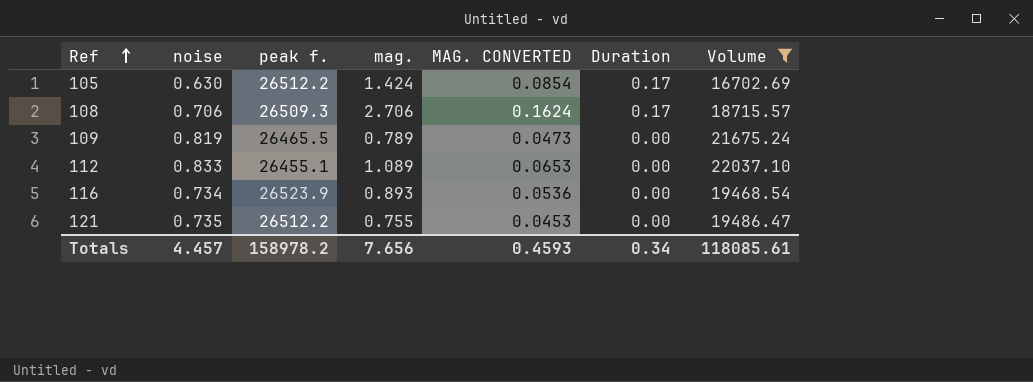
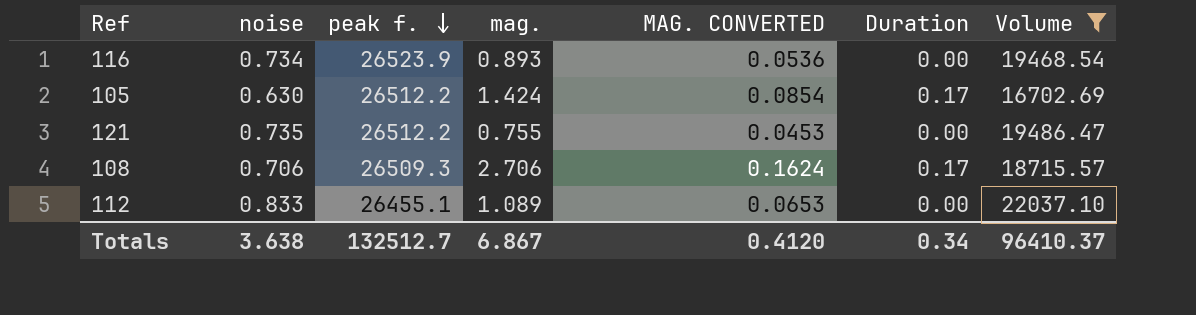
row order: Ref ascending -> peak f. descending
row 109: 0.819 | 26465.5 | 0.789 | 0.0473 | 0.00 | 21675.24 -> none
Totals | noise: 4.457 -> 3.638
Totals | peak f.: 158978.2 -> 132512.7
Totals | mag.: 7.656 -> 6.867
Totals | MAG. CONVERTED: 0.4593 -> 0.4120
Totals | Volume: 118085.61 -> 96410.37

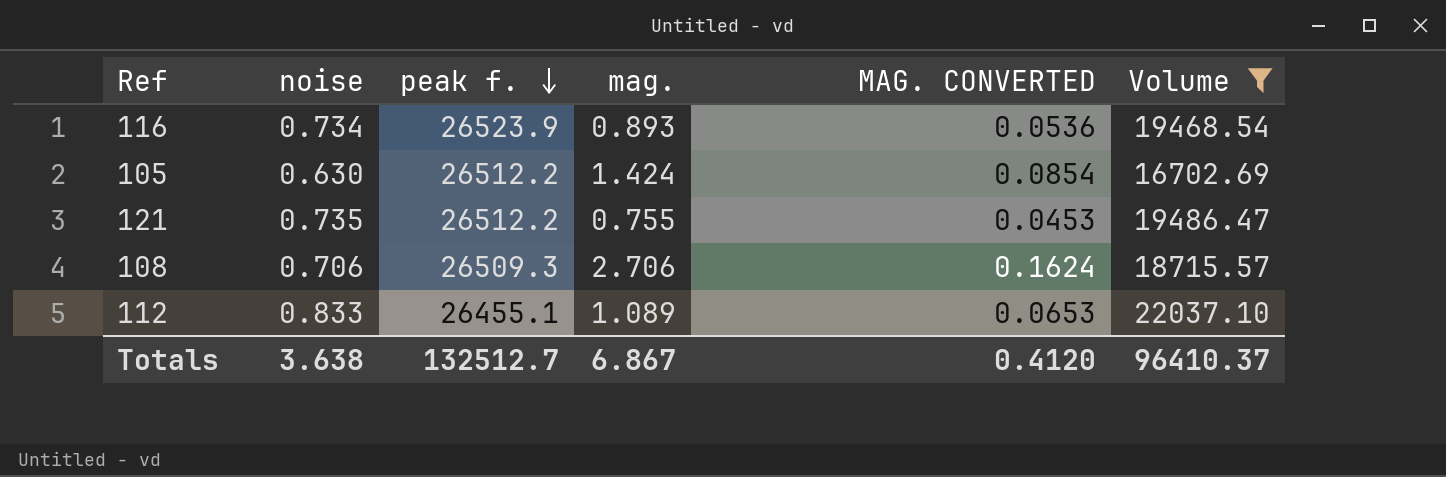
column Duration | position: 6 -> none

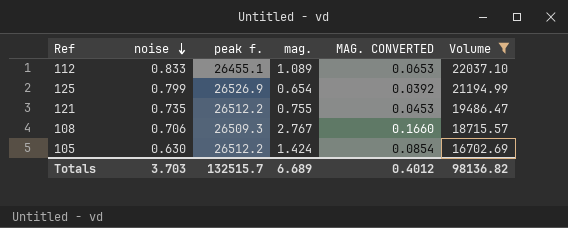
row order: peak f. descending -> noise descending
row 116: 0.734 | 26523.9 | 0.893 | 0.0536 | 19468.54 -> none
row 125: none -> 0.799 | 26526.9 | 0.654 | 0.0392 | 21194.99
108 | mag.: 2.706 -> 2.767
108 | MAG. CONVERTED: 0.1624 -> 0.1660
Totals | noise: 3.638 -> 3.703
Totals | peak f.: 132512.7 -> 132515.7
Totals | mag.: 6.867 -> 6.689
Totals | MAG. CONVERTED: 0.4120 -> 0.4012
Totals | Volume: 96410.37 -> 98136.82

